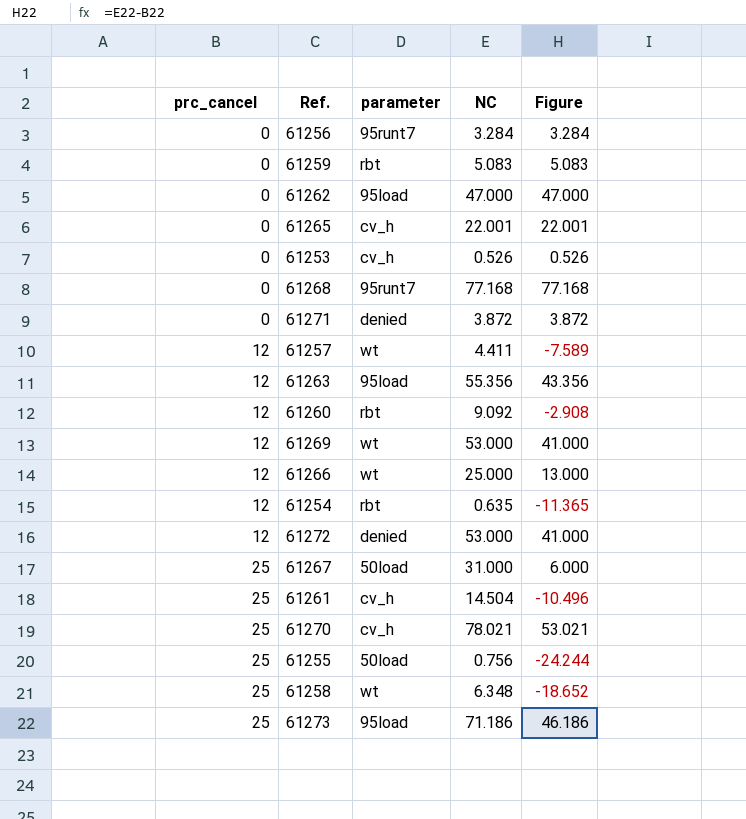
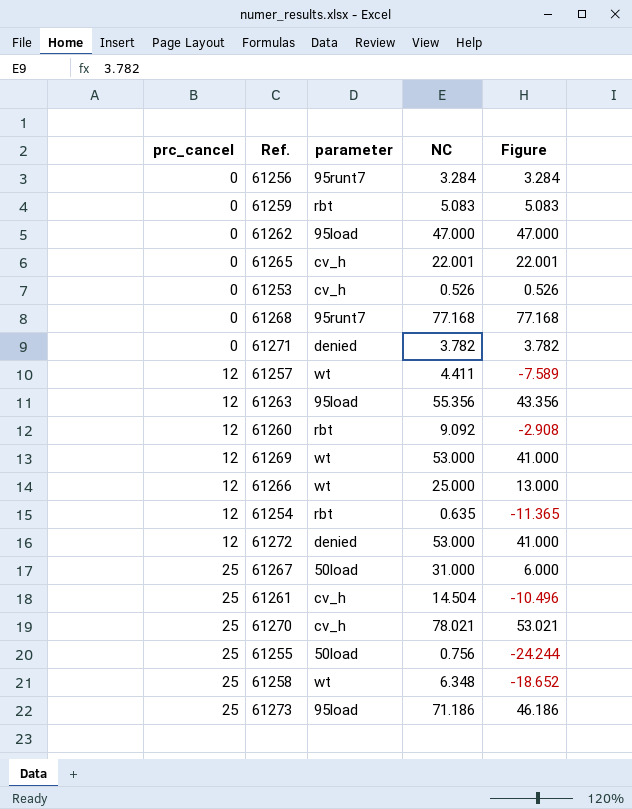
61271 | NC: 3.872 -> 3.782
61271 | Figure: 3.872 -> 3.782

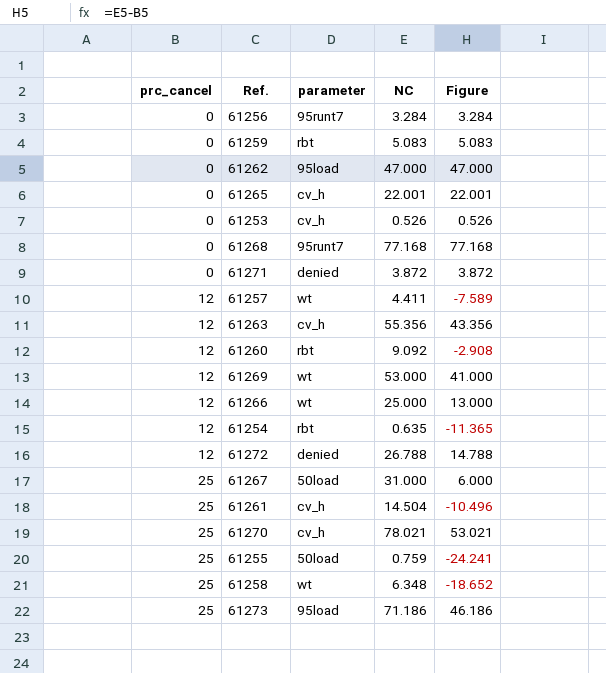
61271 | NC: 3.782 -> 3.872
61271 | Figure: 3.782 -> 3.872
61263 | parameter: 95load -> cv_h
61272 | NC: 53.000 -> 26.788
61272 | Figure: 41.000 -> 14.788
61255 | NC: 0.756 -> 0.759
61255 | Figure: -24.244 -> -24.241

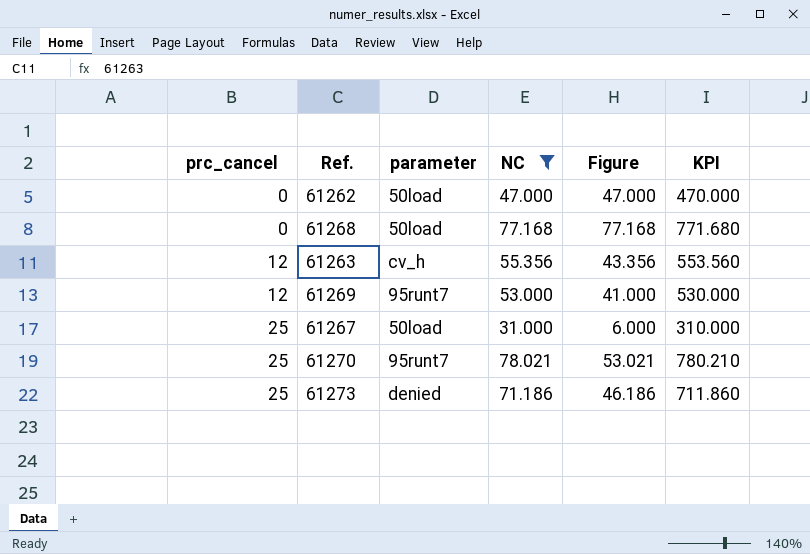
filter: none -> NC >= 31.000
column KPI | formula: none -> [NC] * 10
61262 | parameter: 95load -> 50load
61268 | parameter: 95runt7 -> 50load
61269 | parameter: wt -> 95runt7
61270 | parameter: cv_h -> 95runt7
61273 | parameter: 95load -> denied

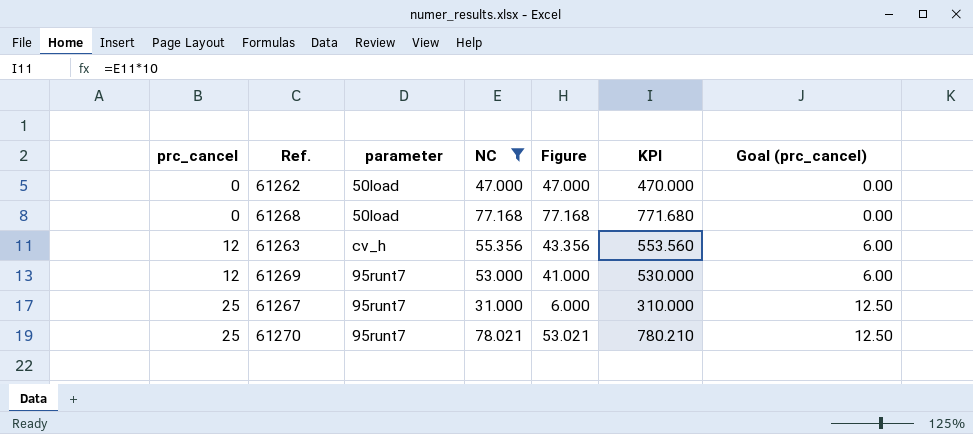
column Goal (prc_cancel) | formula: none -> [prc_cancel] * 0.5
row 61273: 25 | denied | 71.186 | 46.186 | 711.860 -> none
61267 | parameter: 50load -> 95runt7

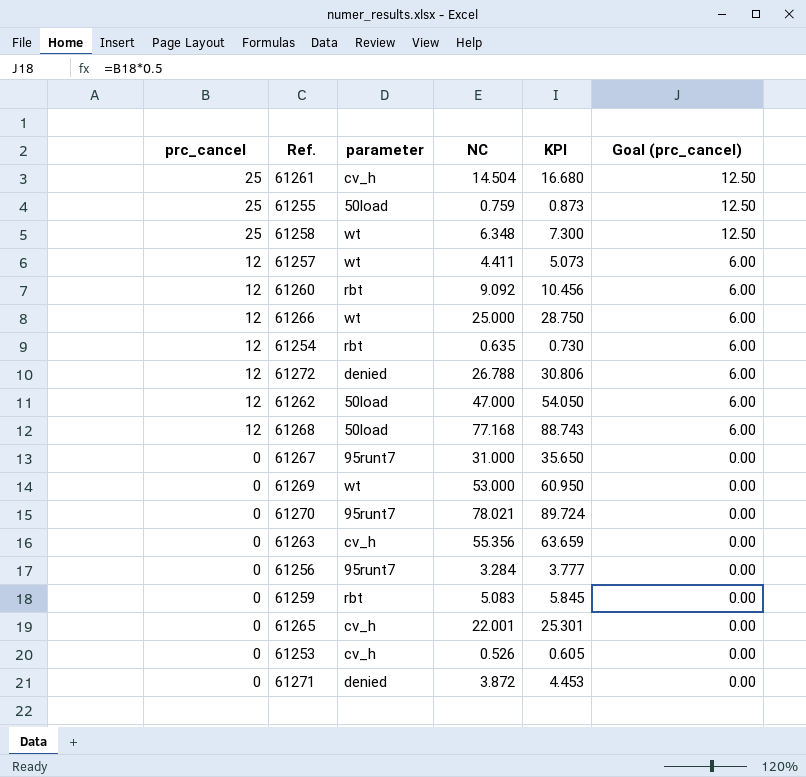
filter: NC >= 31.000 -> none
row order: prc_cancel ascending -> prc_cancel descending
column Figure | formula: [NC] - [prc_cancel] -> none
column KPI | formula: [NC] * 10 -> [NC] * 1.15
61262 | prc_cancel: 0 -> 12
61262 | Goal (prc_cancel): 0.00 -> 6.00
61268 | prc_cancel: 0 -> 12
61268 | Goal (prc_cancel): 0.00 -> 6.00
61267 | prc_cancel: 25 -> 0
61267 | Goal (prc_cancel): 12.50 -> 0.00
61269 | prc_cancel: 12 -> 0
61269 | parameter: 95runt7 -> wt
61269 | Goal (prc_cancel): 6.00 -> 0.00
61270 | prc_cancel: 25 -> 0
61270 | Goal (prc_cancel): 12.50 -> 0.00
61263 | prc_cancel: 12 -> 0
61263 | Goal (prc_cancel): 6.00 -> 0.00

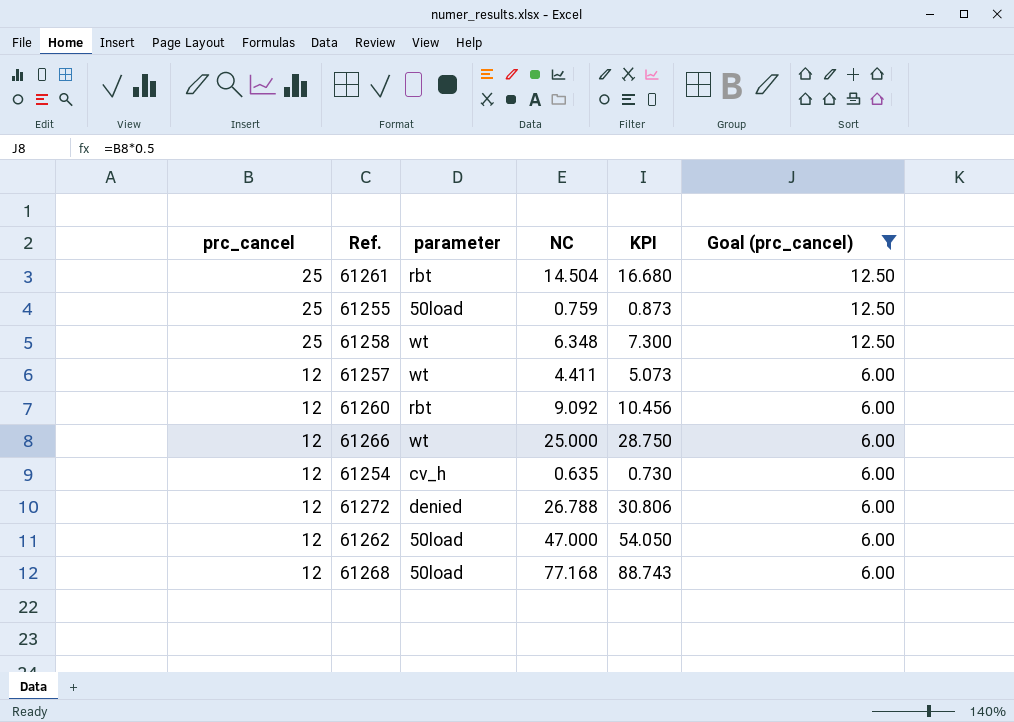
filter: none -> Goal (prc_cancel) != 0.00
61261 | parameter: cv_h -> rbt
61254 | parameter: rbt -> cv_h

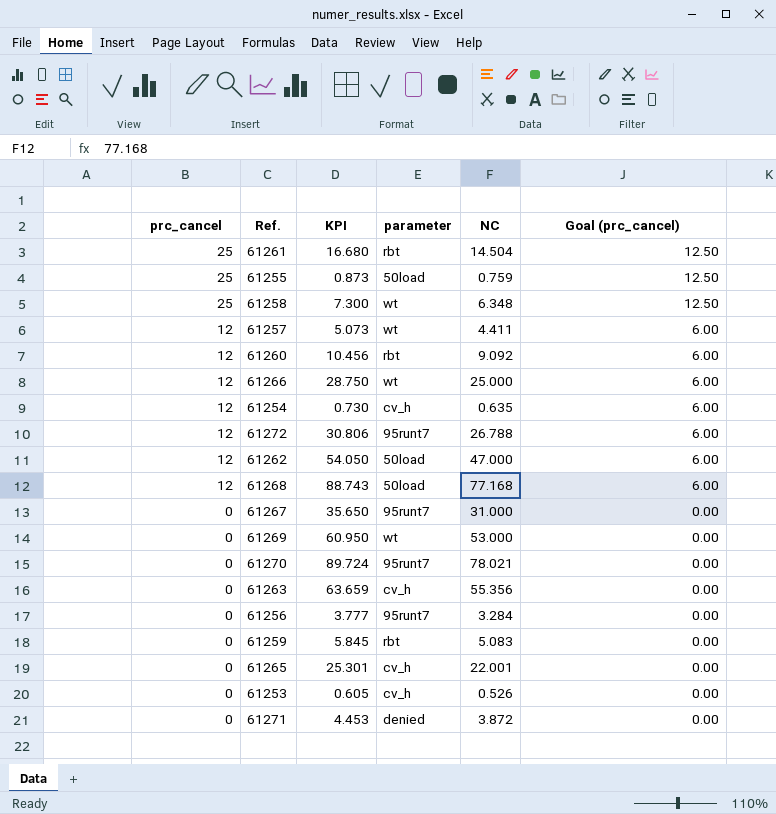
filter: Goal (prc_cancel) != 0.00 -> none
column KPI | position: 5 -> 3
61272 | parameter: denied -> 95runt7

